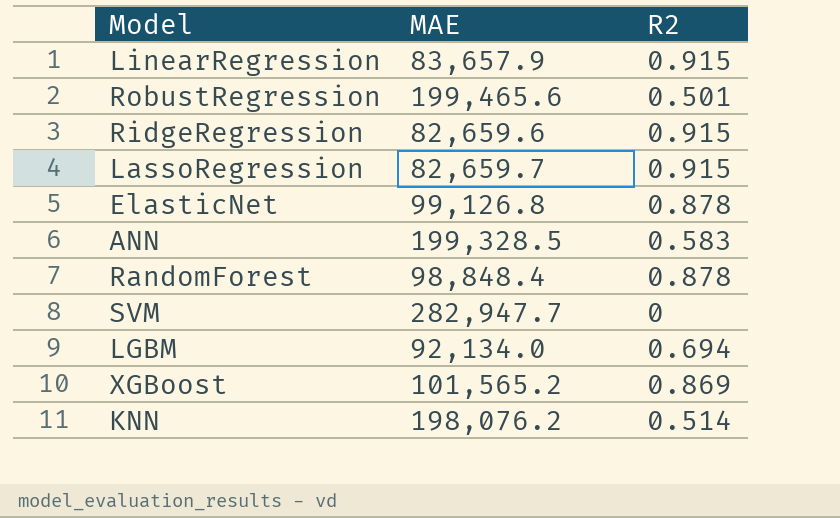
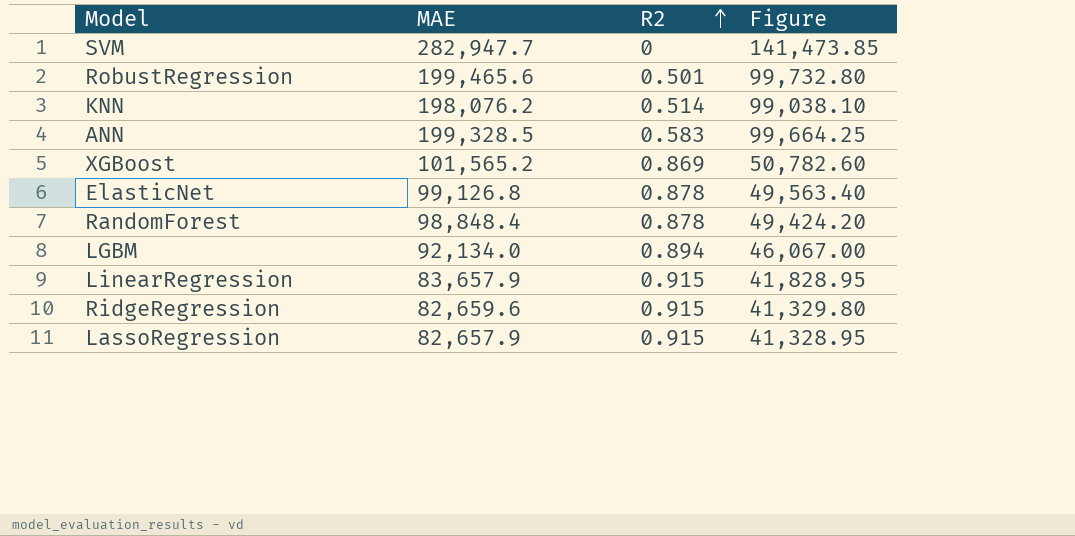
row order: none -> R2 ascending
column Figure | formula: none -> [MAE] * 0.5
LGBM | R2: 0.694 -> 0.894
LassoRegression | MAE: 82,659.7 -> 82,657.9

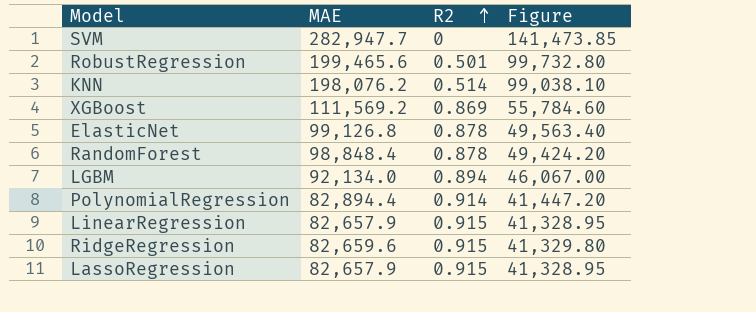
row ANN: 199,328.5 | 0.583 | 99,664.25 -> none
XGBoost | MAE: 101,565.2 -> 111,569.2
XGBoost | Figure: 50,782.60 -> 55,784.60
row PolynomialRegression: none -> 82,894.4 | 0.914 | 41,447.20
LinearRegression | MAE: 83,657.9 -> 82,657.9
LinearRegression | Figure: 41,828.95 -> 41,328.95

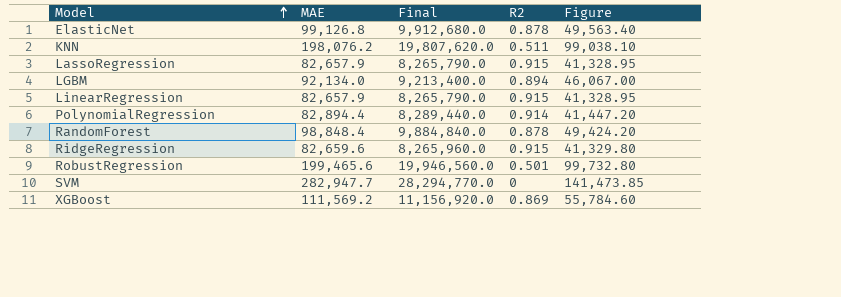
row order: R2 ascending -> Model ascending
column Final | formula: none -> [MAE] * 100
KNN | R2: 0.514 -> 0.511

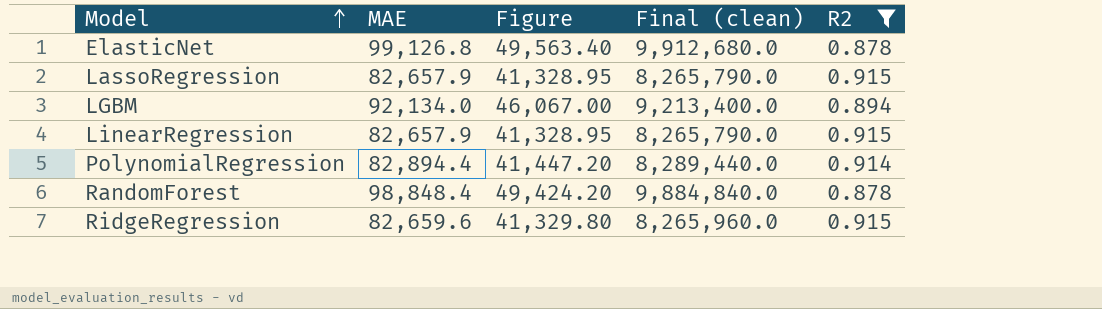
filter: none -> R2 >= 0.878
column Figure | position: 5 -> 3
column name: Final -> Final (clean)

